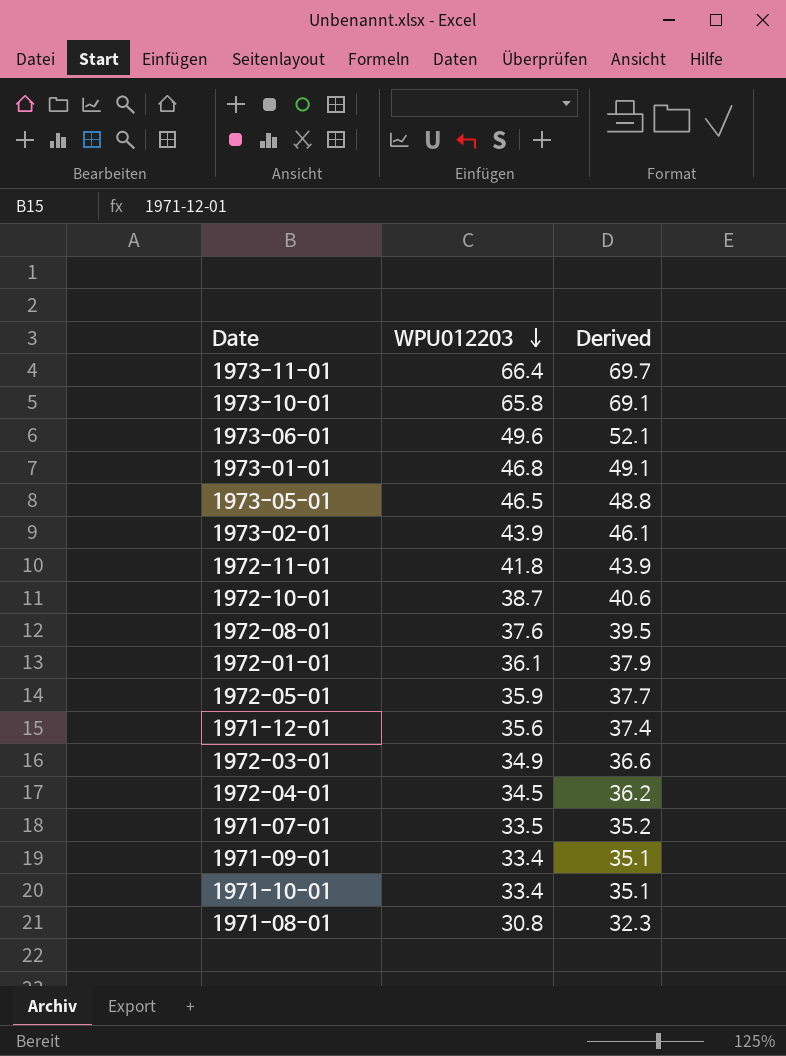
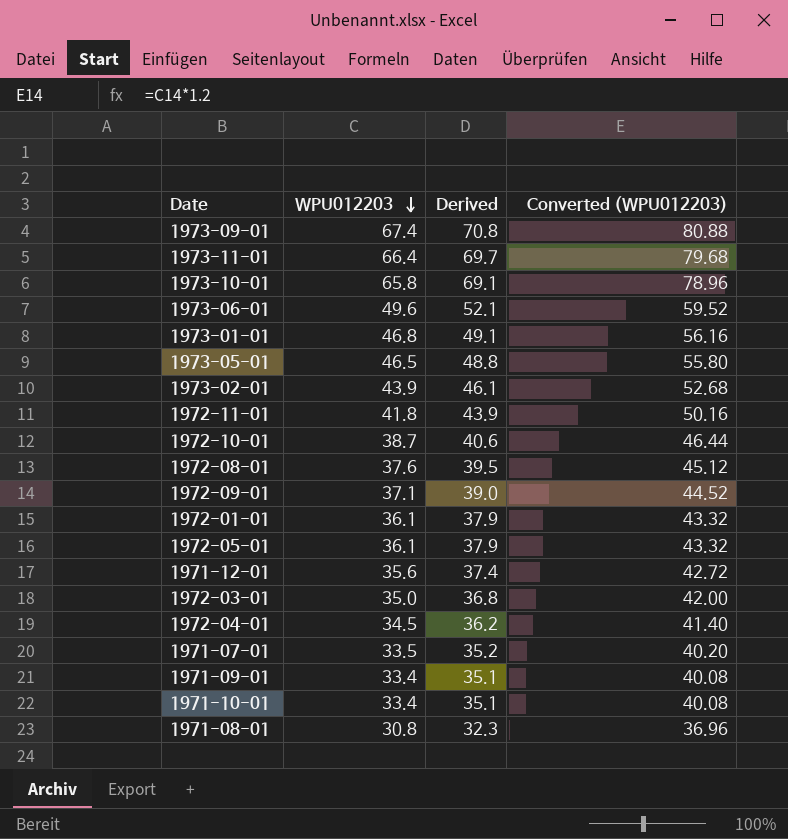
column Converted (WPU012203) | formula: none -> [WPU012203] * 1.2
row 1973-09-01: none -> 67.4 | 70.8 | 80.88
row 1972-09-01: none -> 37.1 | 39.0 | 44.52
1972-05-01 | WPU012203: 35.9 -> 36.1
1972-05-01 | Derived: 37.7 -> 37.9
1972-03-01 | WPU012203: 34.9 -> 35.0
1972-03-01 | Derived: 36.6 -> 36.8

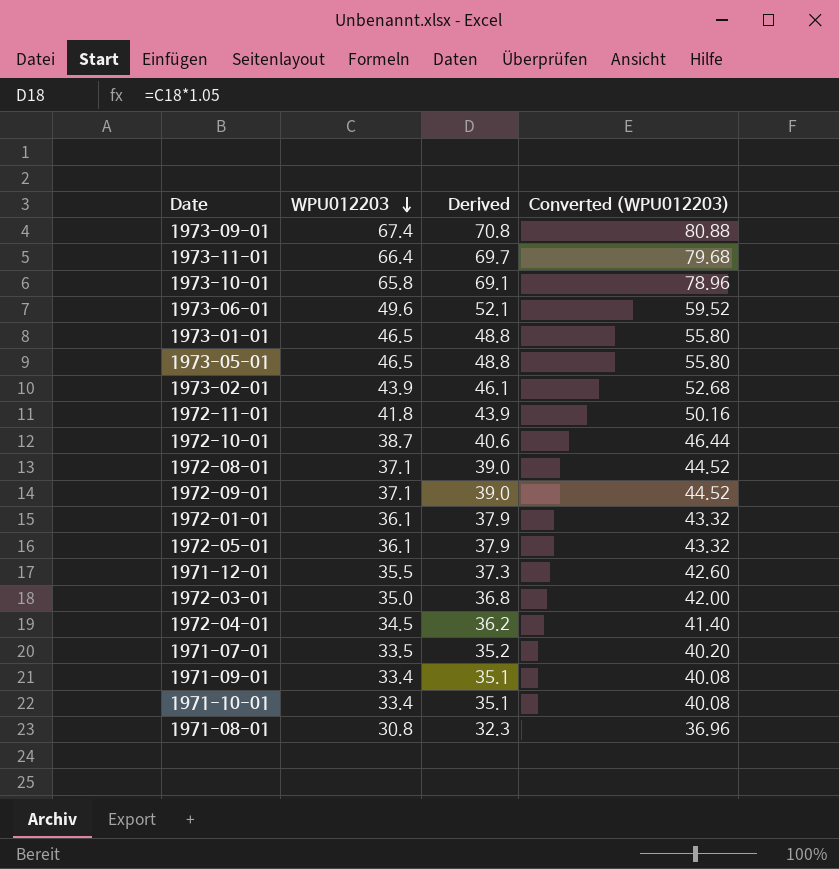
1973-01-01 | WPU012203: 46.8 -> 46.5
1973-01-01 | Derived: 49.1 -> 48.8
1973-01-01 | Converted (WPU012203): 56.16 -> 55.80
1972-08-01 | WPU012203: 37.6 -> 37.1
1972-08-01 | Derived: 39.5 -> 39.0
1972-08-01 | Converted (WPU012203): 45.12 -> 44.52
1971-12-01 | WPU012203: 35.6 -> 35.5
1971-12-01 | Derived: 37.4 -> 37.3
1971-12-01 | Converted (WPU012203): 42.72 -> 42.60

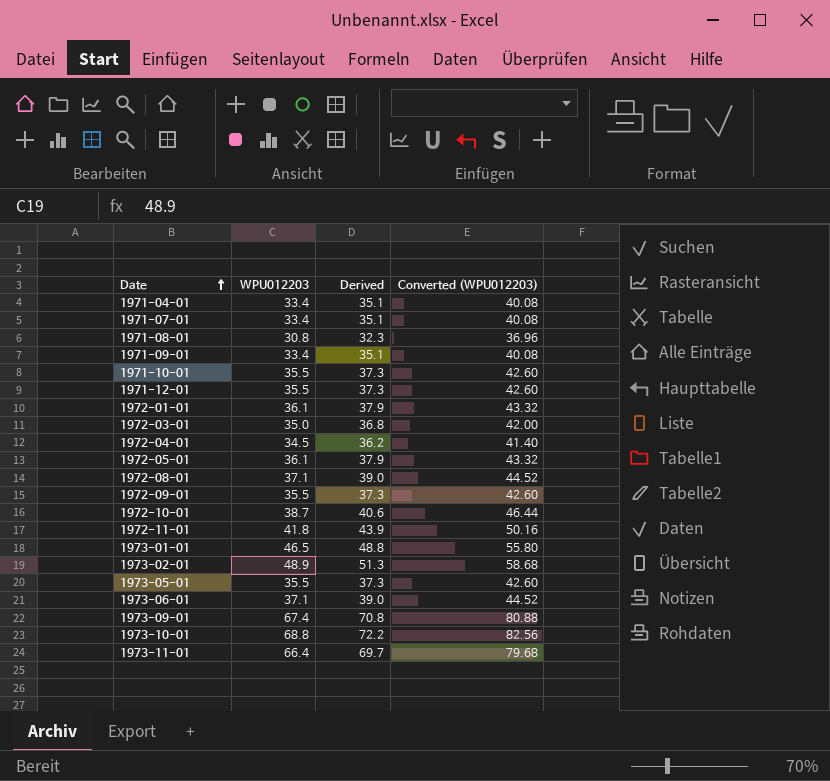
row order: WPU012203 descending -> Date ascending
row 1971-04-01: none -> 33.4 | 35.1 | 40.08
1971-07-01 | WPU012203: 33.5 -> 33.4
1971-07-01 | Derived: 35.2 -> 35.1
1971-07-01 | Converted (WPU012203): 40.20 -> 40.08
1971-10-01 | WPU012203: 33.4 -> 35.5
1971-10-01 | Derived: 35.1 -> 37.3
1971-10-01 | Converted (WPU012203): 40.08 -> 42.60
1972-09-01 | WPU012203: 37.1 -> 35.5
1972-09-01 | Derived: 39.0 -> 37.3
1972-09-01 | Converted (WPU012203): 44.52 -> 42.60
1973-02-01 | WPU012203: 43.9 -> 48.9
1973-02-01 | Derived: 46.1 -> 51.3
1973-02-01 | Converted (WPU012203): 52.68 -> 58.68
1973-05-01 | WPU012203: 46.5 -> 35.5
1973-05-01 | Derived: 48.8 -> 37.3
1973-05-01 | Converted (WPU012203): 55.80 -> 42.60
1973-06-01 | WPU012203: 49.6 -> 37.1
1973-06-01 | Derived: 52.1 -> 39.0
1973-06-01 | Converted (WPU012203): 59.52 -> 44.52
1973-10-01 | WPU012203: 65.8 -> 68.8
1973-10-01 | Derived: 69.1 -> 72.2
1973-10-01 | Converted (WPU012203): 78.96 -> 82.56

